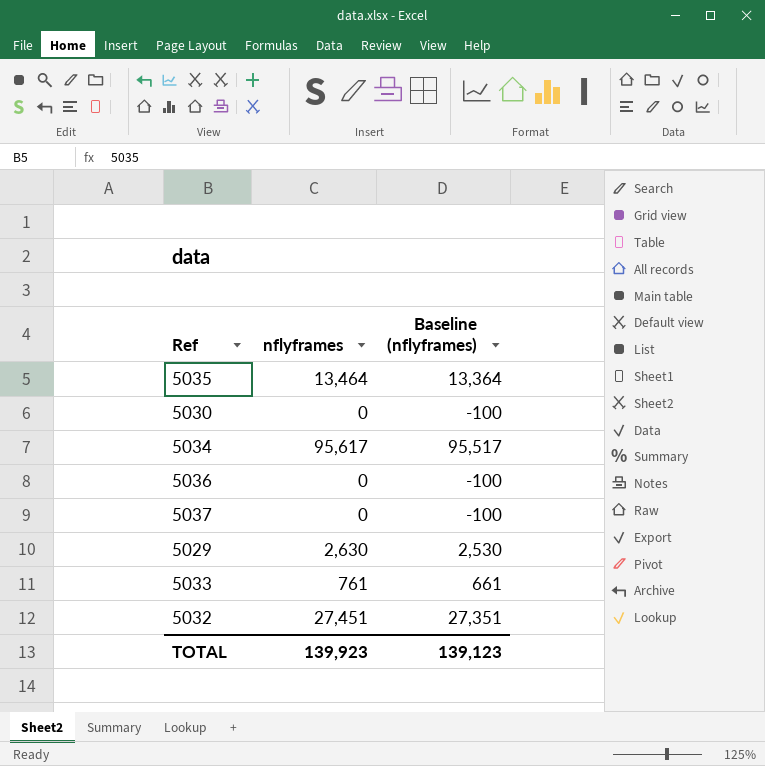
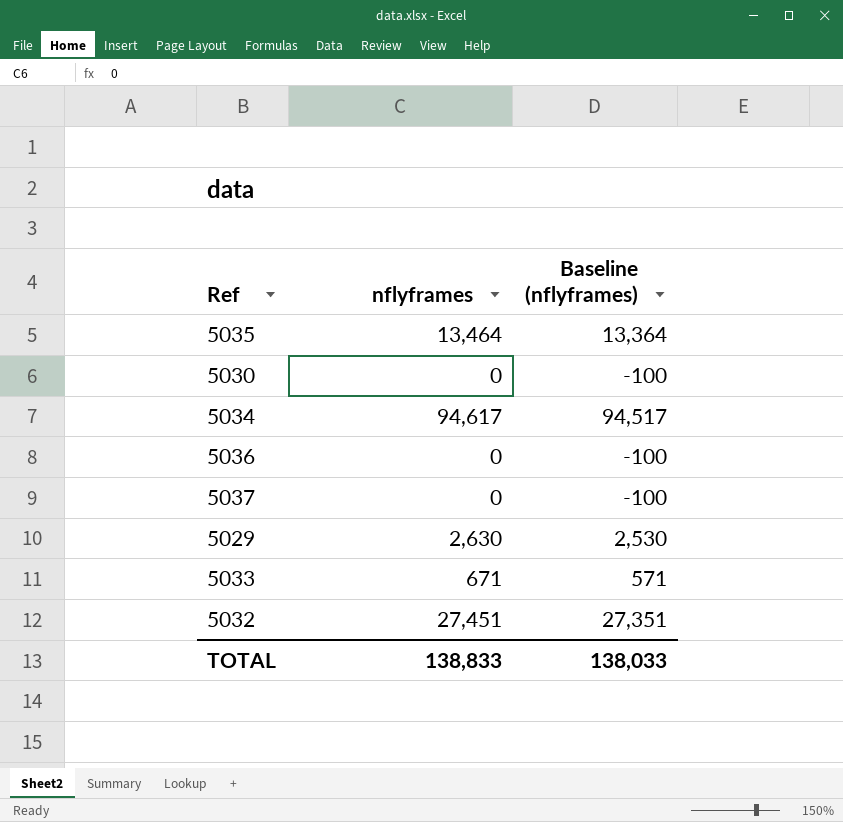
5034 | nflyframes: 95,617 -> 94,617
5034 | Baseline (nflyframes): 95,517 -> 94,517
5033 | nflyframes: 761 -> 671
5033 | Baseline (nflyframes): 661 -> 571
TOTAL | nflyframes: 139,923 -> 138,833
TOTAL | Baseline (nflyframes): 139,123 -> 138,033

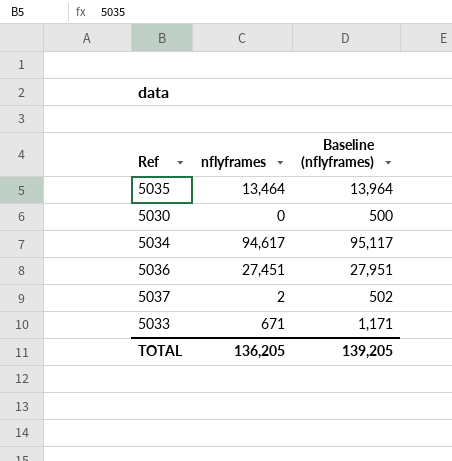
column Baseline (nflyframes) | formula: [nflyframes] - 100 -> [nflyframes] + 500
row 5029: 2,630 | 2,530 -> none
row 5032: 27,451 | 27,351 -> none
5036 | nflyframes: 0 -> 27,451
5037 | nflyframes: 0 -> 2
TOTAL | nflyframes: 138,833 -> 136,205
TOTAL | Baseline (nflyframes): 138,033 -> 139,205

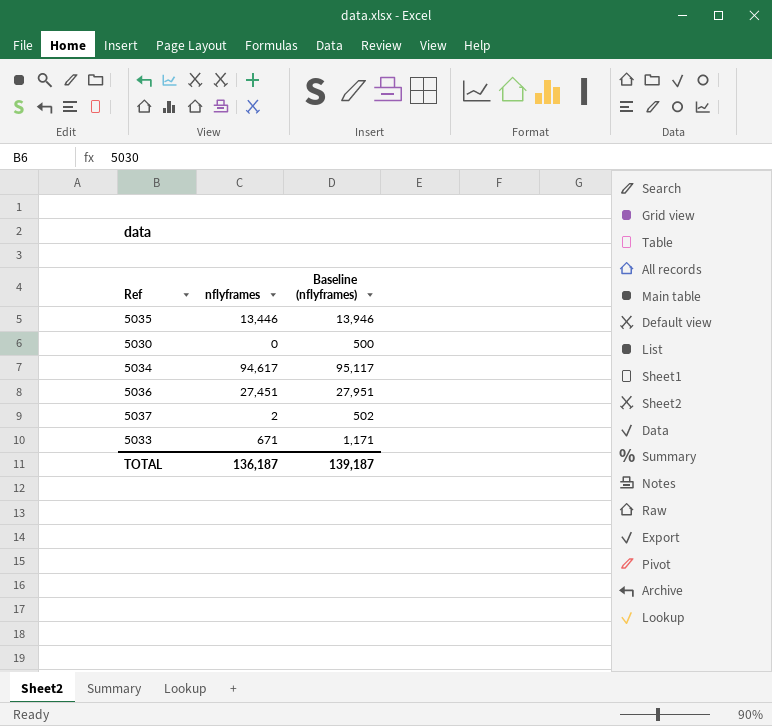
5035 | nflyframes: 13,464 -> 13,446
5035 | Baseline (nflyframes): 13,964 -> 13,946
TOTAL | nflyframes: 136,205 -> 136,187
TOTAL | Baseline (nflyframes): 139,205 -> 139,187

